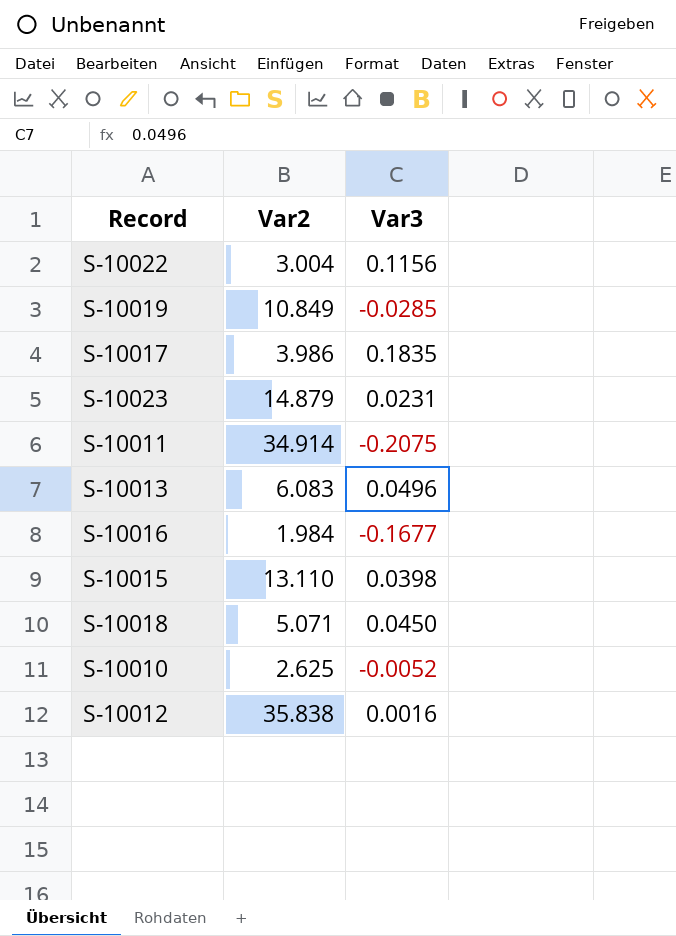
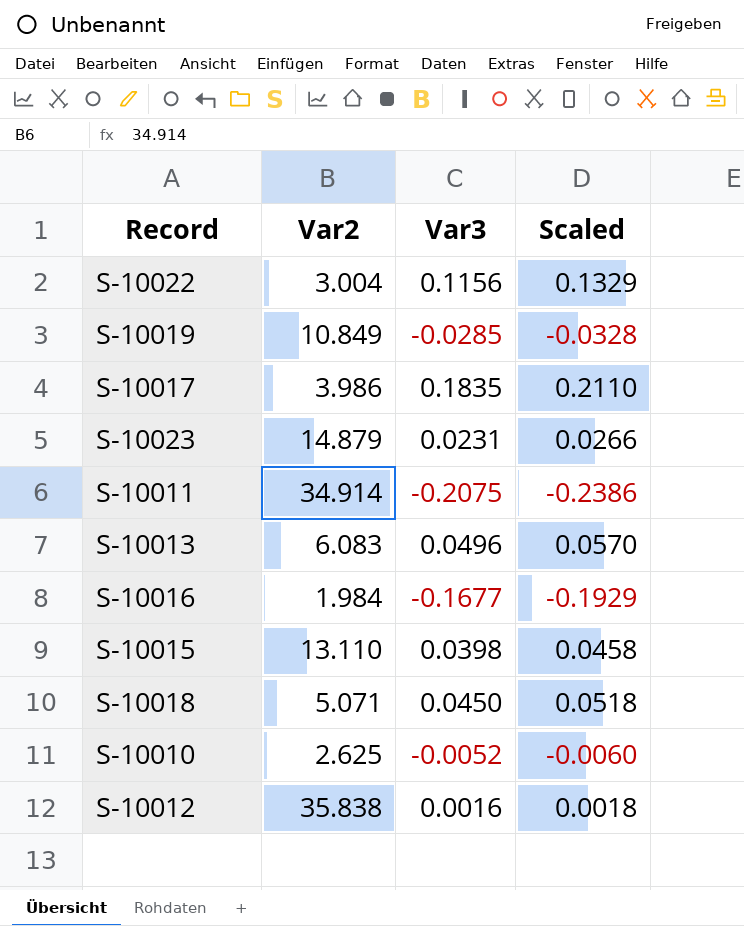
column Scaled | formula: none -> [Var3] * 1.15

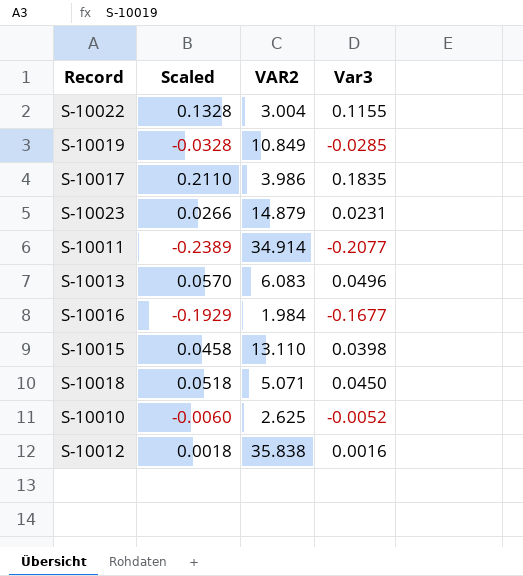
column Scaled | position: 4 -> 2
column name: Var2 -> VAR2
S-10022 | Scaled: 0.1329 -> 0.1328
S-10022 | Var3: 0.1156 -> 0.1155
S-10011 | Scaled: -0.2386 -> -0.2389
S-10011 | Var3: -0.2075 -> -0.2077

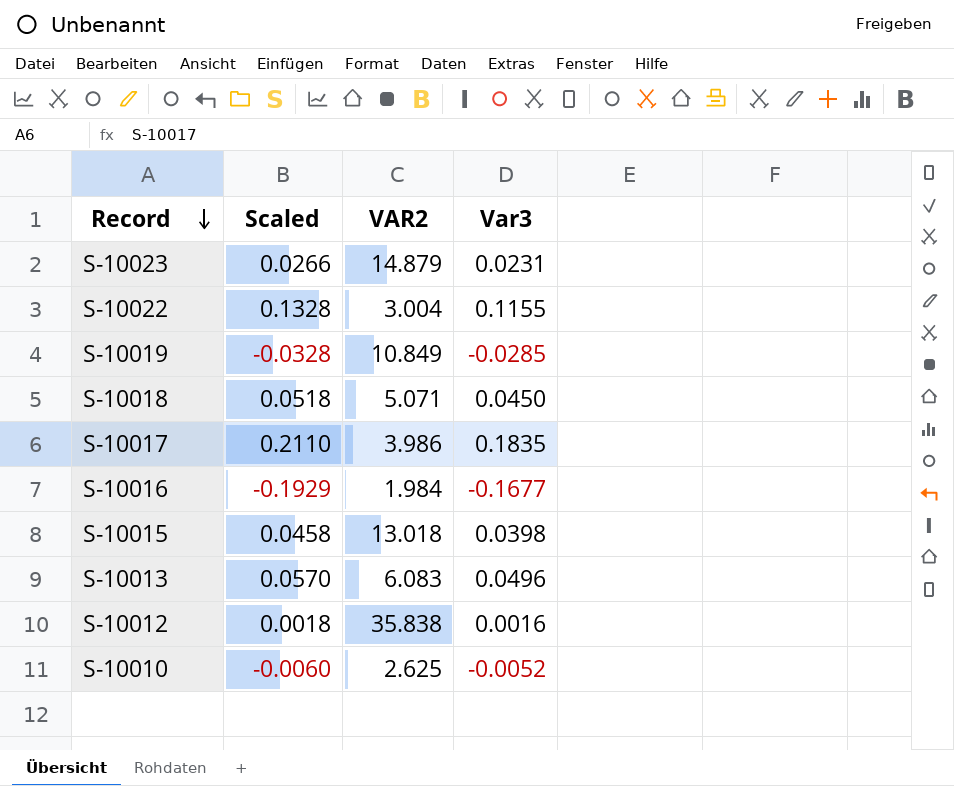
row order: none -> Record descending
row S-10011: -0.2389 | 34.914 | -0.2077 -> none
S-10015 | VAR2: 13.110 -> 13.018

